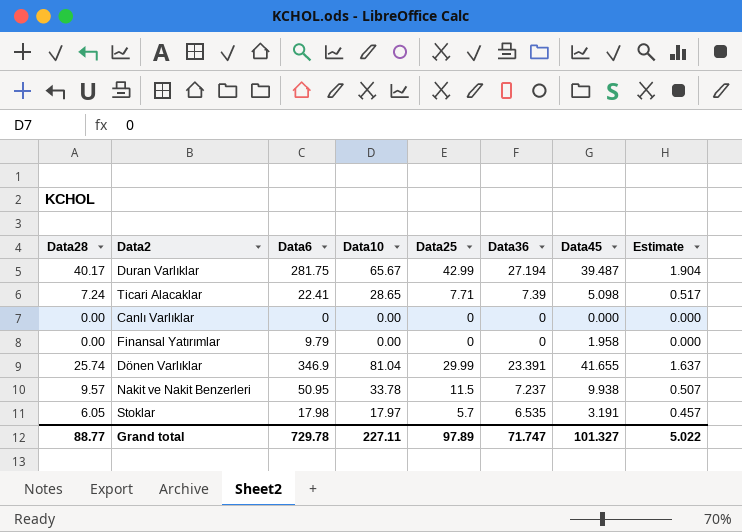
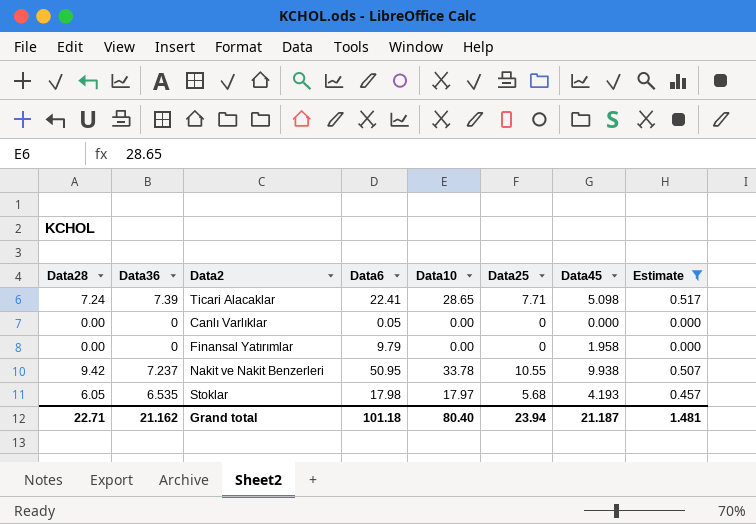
filter: none -> Estimate <= 0.517
column Data36 | position: 6 -> 2
Canlı Varlıklar | Data6: 0 -> 0.05
Nakit ve Nakit Benzerleri | Data28: 9.57 -> 9.42
Nakit ve Nakit Benzerleri | Data25: 11.5 -> 10.55
Stoklar | Data25: 5.7 -> 5.68
Stoklar | Data45: 3.191 -> 4.193
Grand total | Data28: 88.77 -> 22.71
Grand total | Data36: 71.747 -> 21.162
Grand total | Data6: 729.78 -> 101.18
Grand total | Data10: 227.11 -> 80.40
Grand total | Data25: 97.89 -> 23.94
Grand total | Data45: 101.327 -> 21.187
Grand total | Estimate: 5.022 -> 1.481

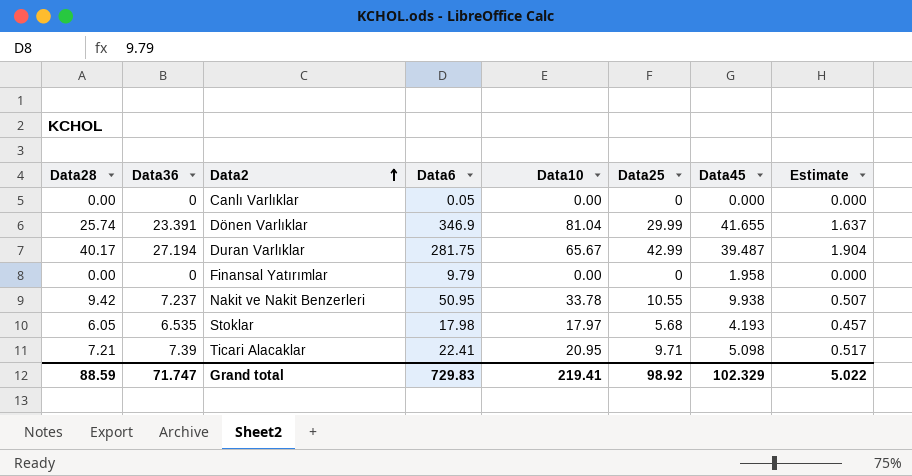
filter: Estimate <= 0.517 -> none
row order: none -> Data2 ascending
Ticari Alacaklar | Data28: 7.24 -> 7.21
Ticari Alacaklar | Data10: 28.65 -> 20.95
Ticari Alacaklar | Data25: 7.71 -> 9.71
Grand total | Data28: 22.71 -> 88.59
Grand total | Data36: 21.162 -> 71.747
Grand total | Data6: 101.18 -> 729.83
Grand total | Data10: 80.40 -> 219.41
Grand total | Data25: 23.94 -> 98.92
Grand total | Data45: 21.187 -> 102.329
Grand total | Estimate: 1.481 -> 5.022

